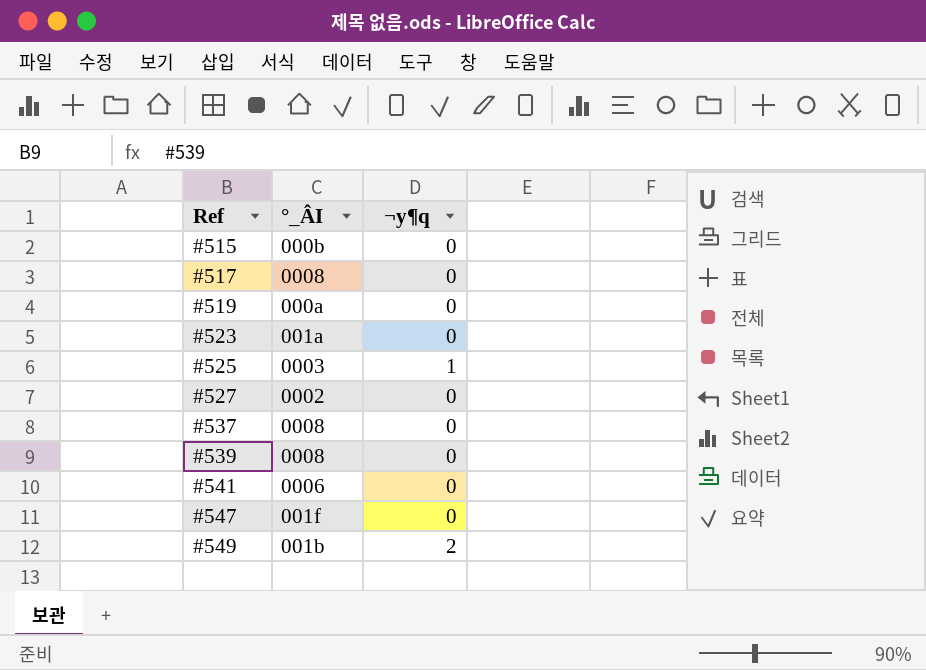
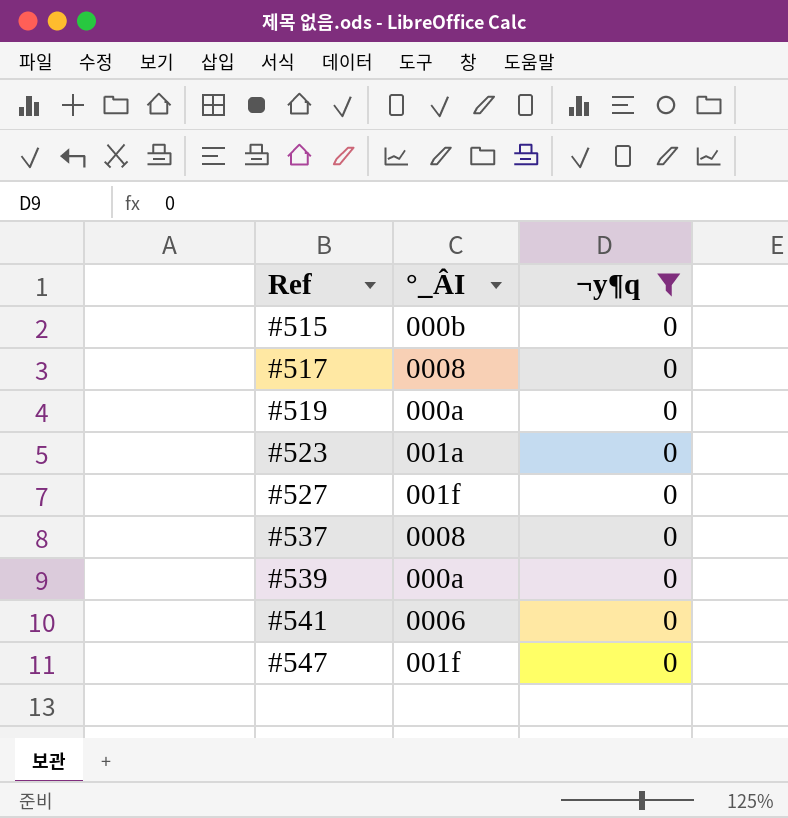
filter: none -> ¬y¶q = 0
#527 | °_ÂI: 0002 -> 001f
#539 | °_ÂI: 0008 -> 000a

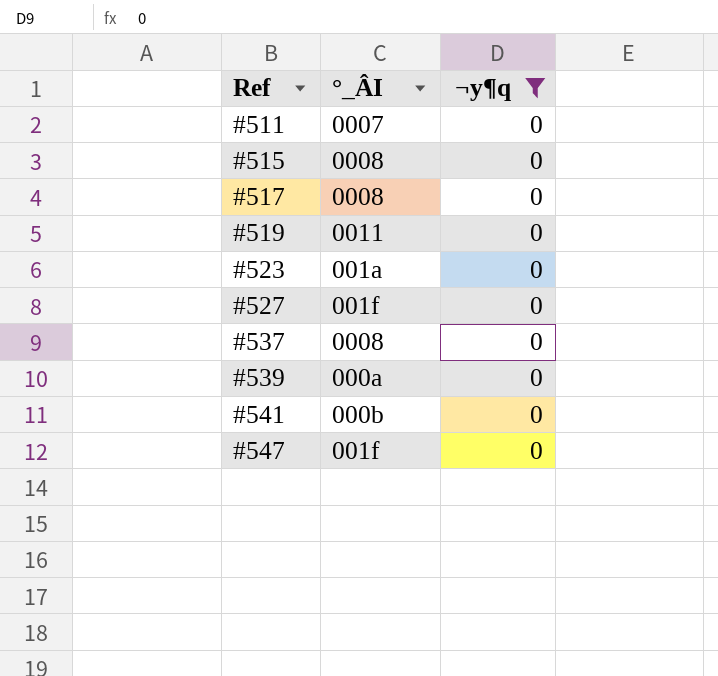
row #511: none -> 0007 | 0
#515 | °_ÂI: 000b -> 0008
#519 | °_ÂI: 000a -> 0011
#541 | °_ÂI: 0006 -> 000b

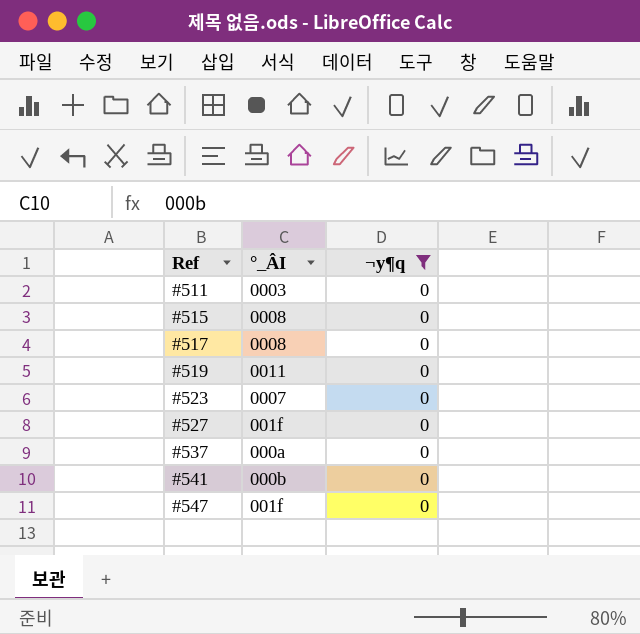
row #539: 000a | 0 -> none
#511 | °_ÂI: 0007 -> 0003
#523 | °_ÂI: 001a -> 0007
#537 | °_ÂI: 0008 -> 000a

